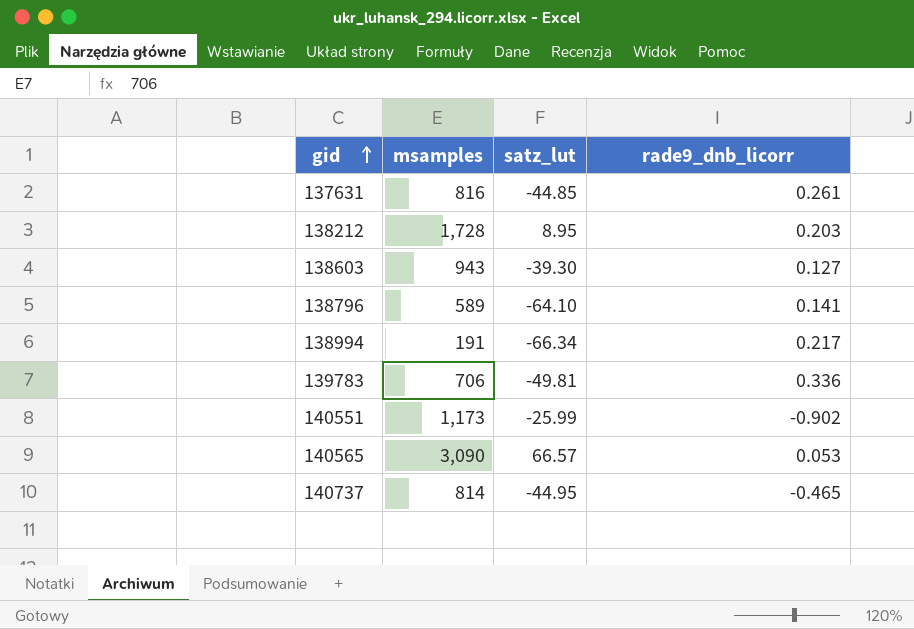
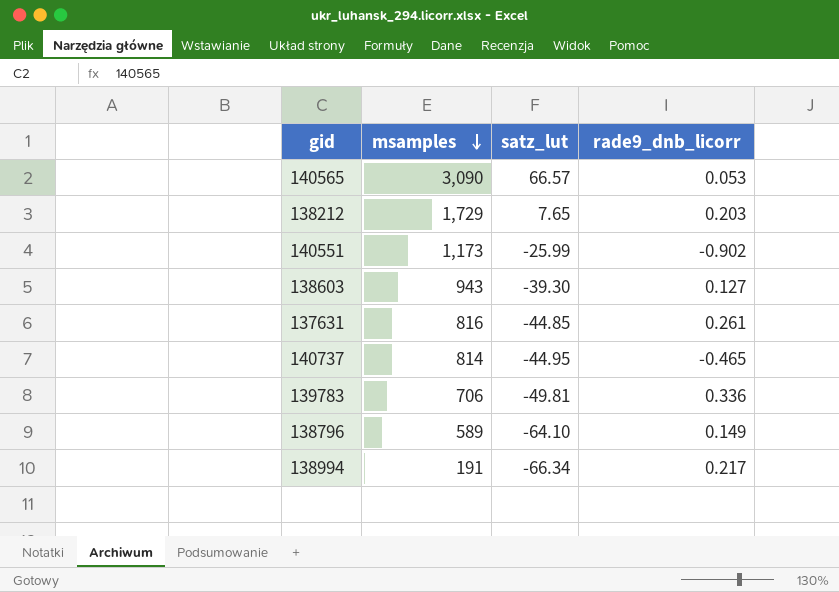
row order: gid ascending -> msamples descending
138212 | msamples: 1,728 -> 1,729
138212 | satz_lut: 8.95 -> 7.65
138796 | rade9_dnb_licorr: 0.141 -> 0.149

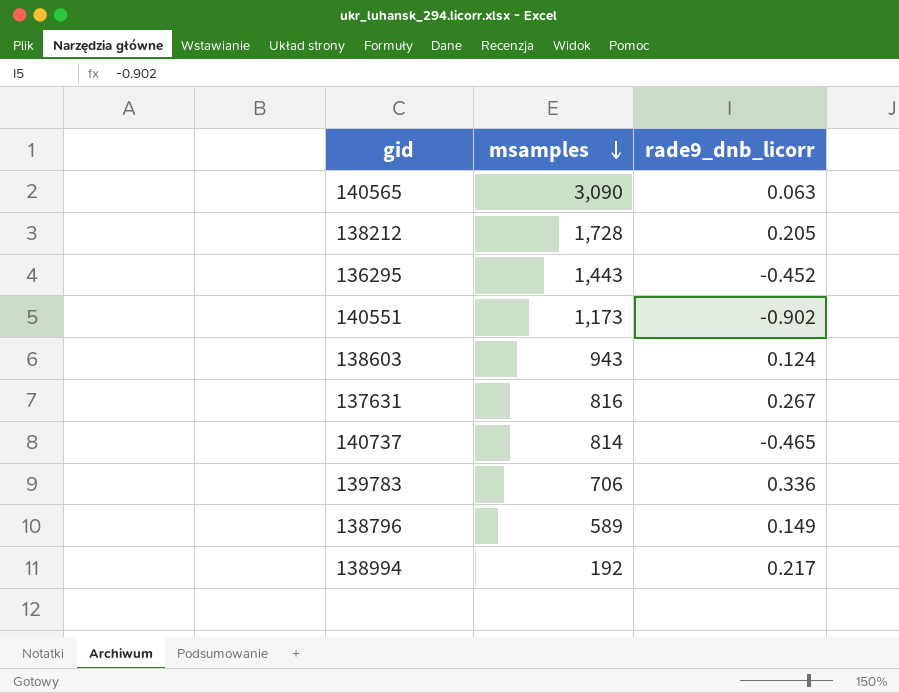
column satz_lut | position: 3 -> none
140565 | rade9_dnb_licorr: 0.053 -> 0.063
138212 | msamples: 1,729 -> 1,728
138212 | rade9_dnb_licorr: 0.203 -> 0.205
row 136295: none -> 1,443 | -0.452
138603 | rade9_dnb_licorr: 0.127 -> 0.124
137631 | rade9_dnb_licorr: 0.261 -> 0.267
138994 | msamples: 191 -> 192

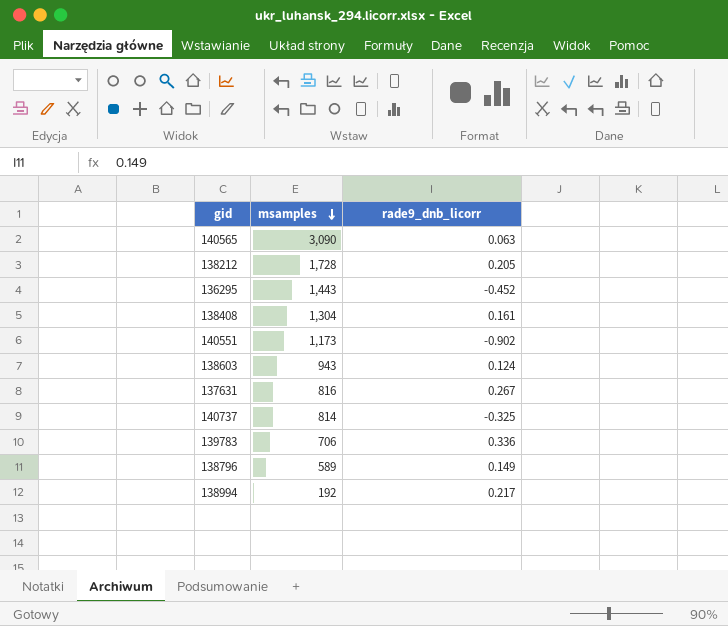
row 138408: none -> 1,304 | 0.161
140737 | rade9_dnb_licorr: -0.465 -> -0.325

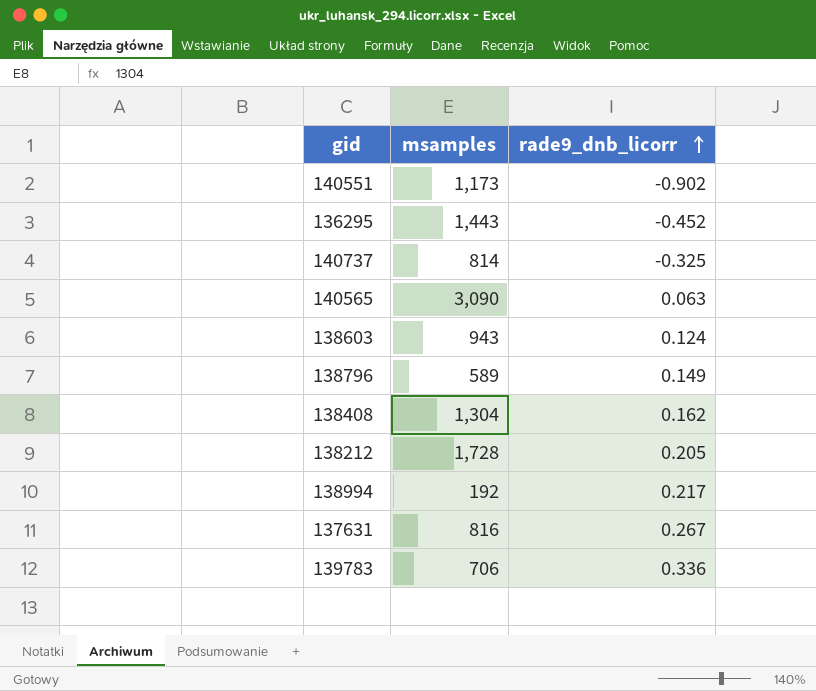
row order: msamples descending -> rade9_dnb_licorr ascending
138408 | rade9_dnb_licorr: 0.161 -> 0.162

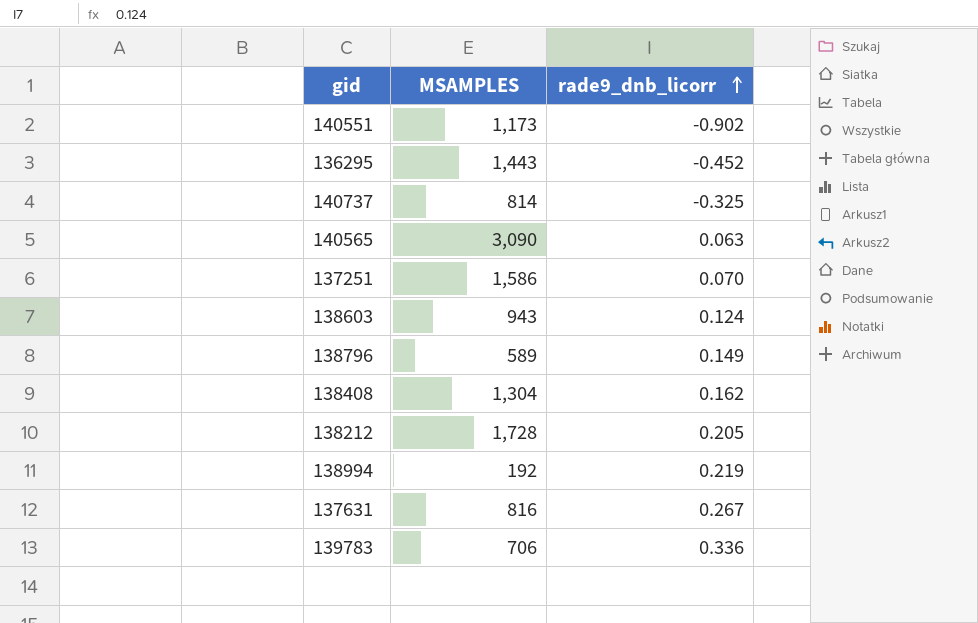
column name: msamples -> MSAMPLES
row 137251: none -> 1,586 | 0.070
138994 | rade9_dnb_licorr: 0.217 -> 0.219

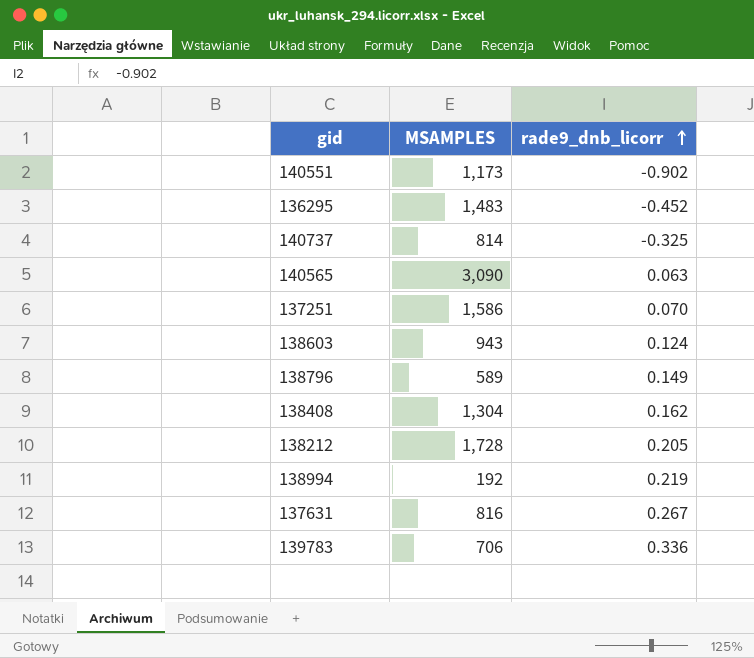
136295 | MSAMPLES: 1,443 -> 1,483

